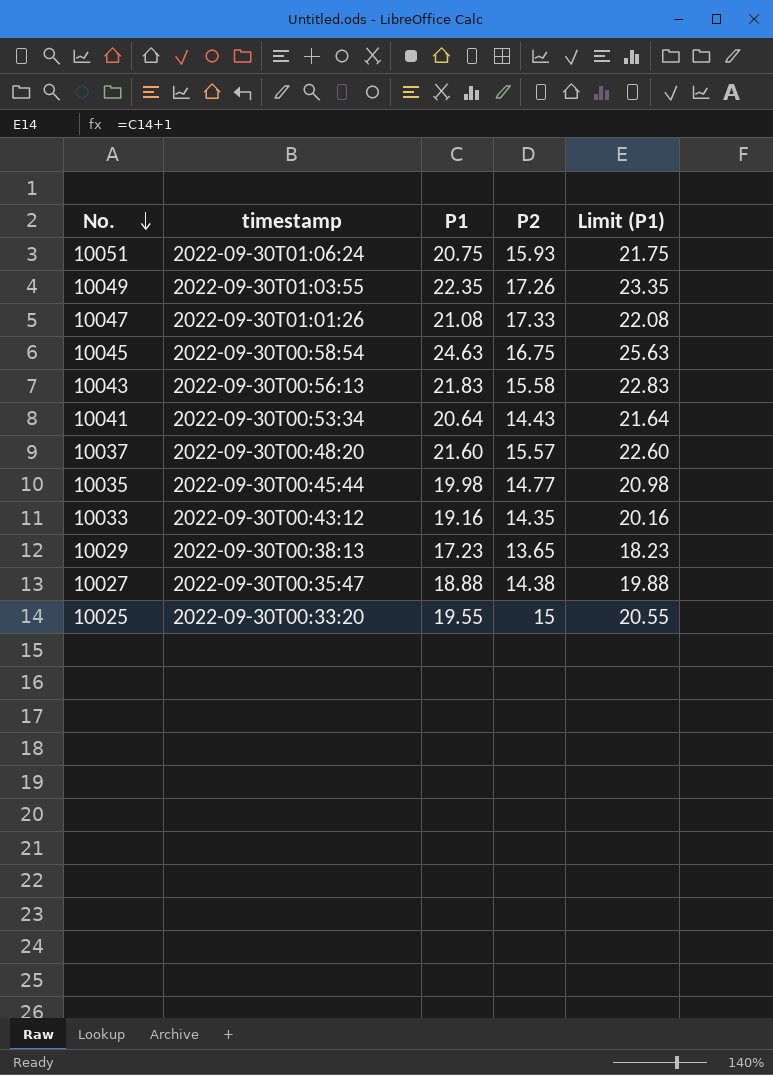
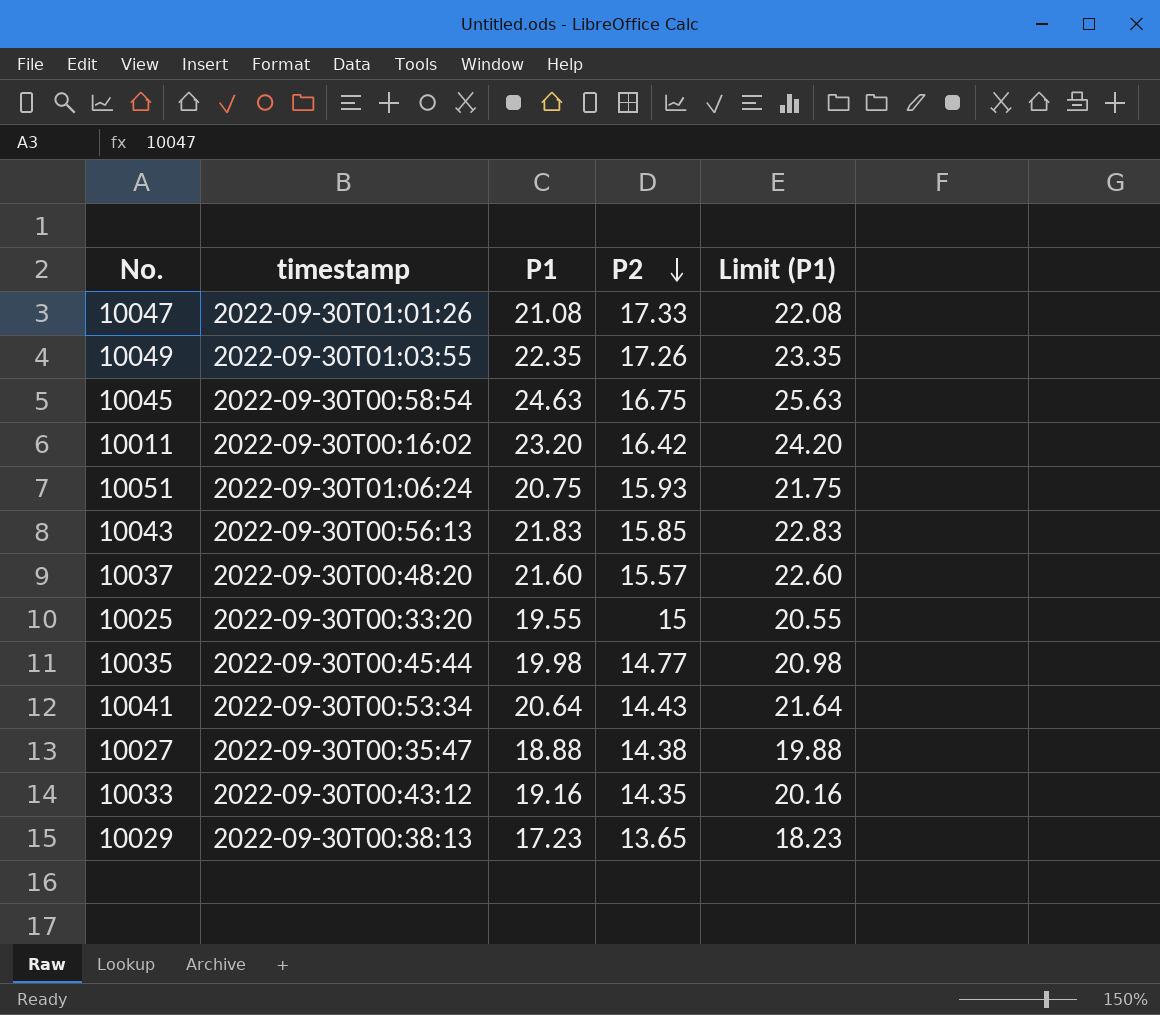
row order: No. descending -> P2 descending
row 10011: none -> 2022-09-30T00:16:02 | 23.20 | 16.42 | 24.20
10043 | P2: 15.58 -> 15.85

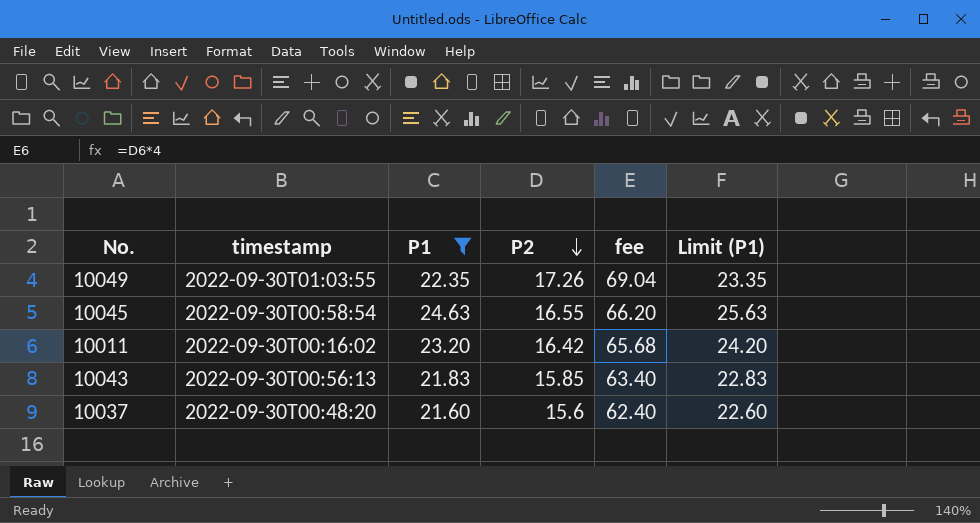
filter: none -> P1 >= 21.60
column fee | formula: none -> [P2] * 4
10045 | P2: 16.75 -> 16.55
10037 | P2: 15.57 -> 15.6

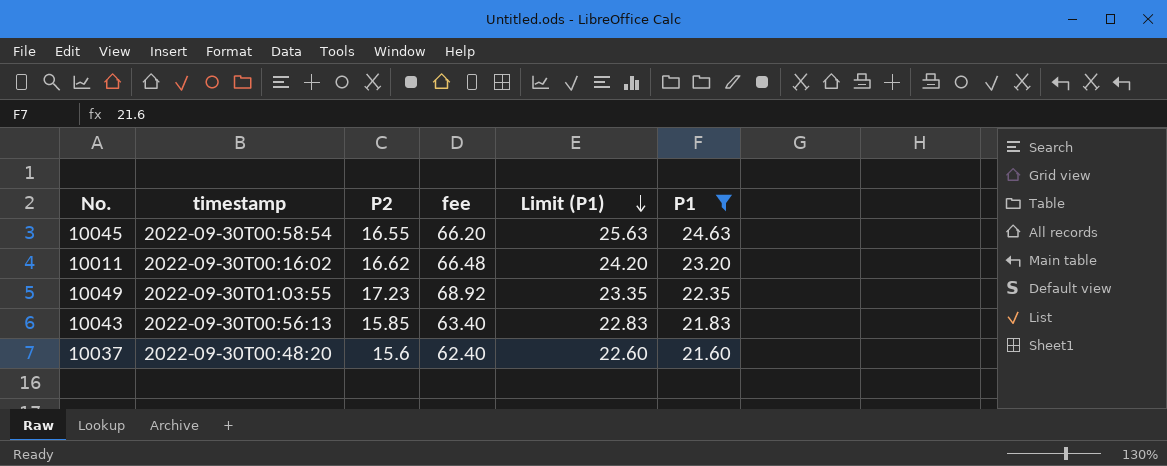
row order: P2 descending -> Limit (P1) descending
column P1 | position: 3 -> 6
10011 | P2: 16.42 -> 16.62
10011 | fee: 65.68 -> 66.48
10049 | P2: 17.26 -> 17.23
10049 | fee: 69.04 -> 68.92

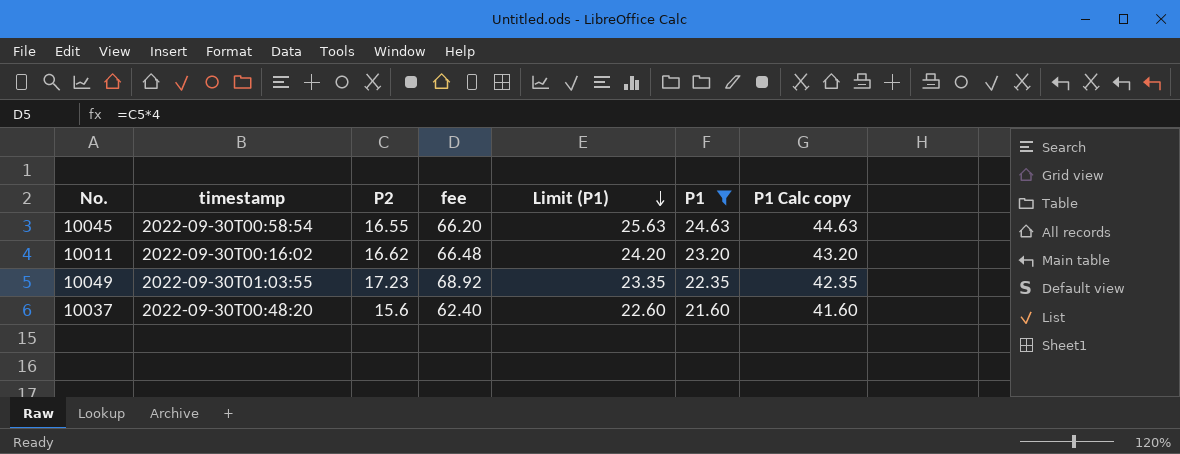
column P1 Calc copy | formula: none -> [P1] + 20
row 10043: 2022-09-30T00:56:13 | 15.85 | 63.40 | 22.83 | 21.83 -> none

